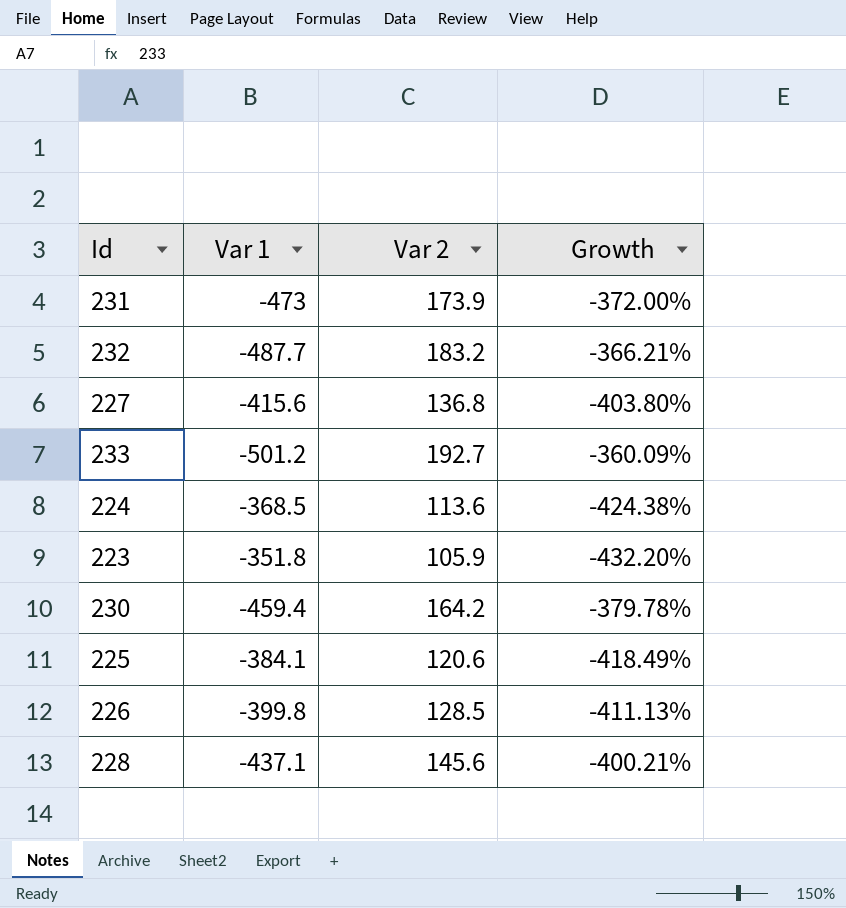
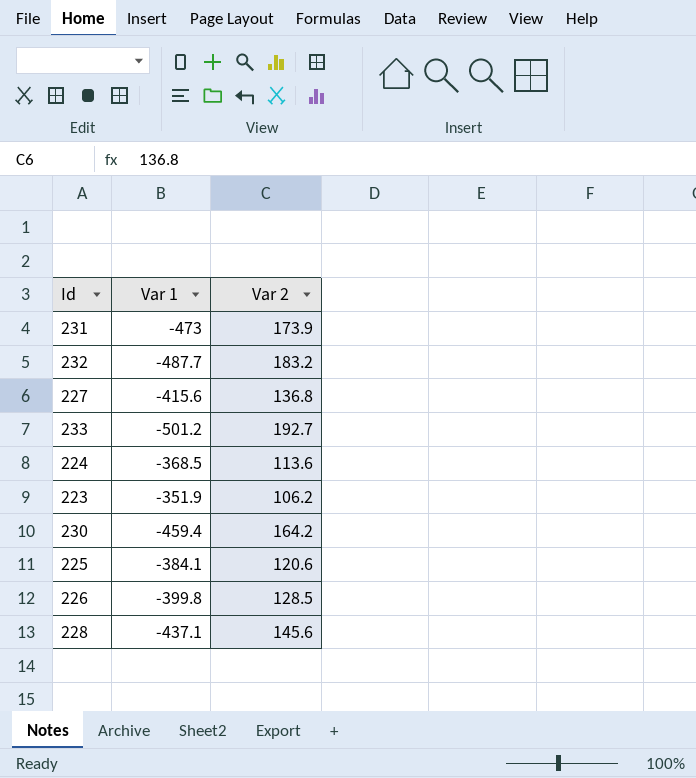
column Growth | formula: ([Var 1] - [Var 2]) / [Var 2] -> none
223 | Var 1: -351.8 -> -351.9
223 | Var 2: 105.9 -> 106.2

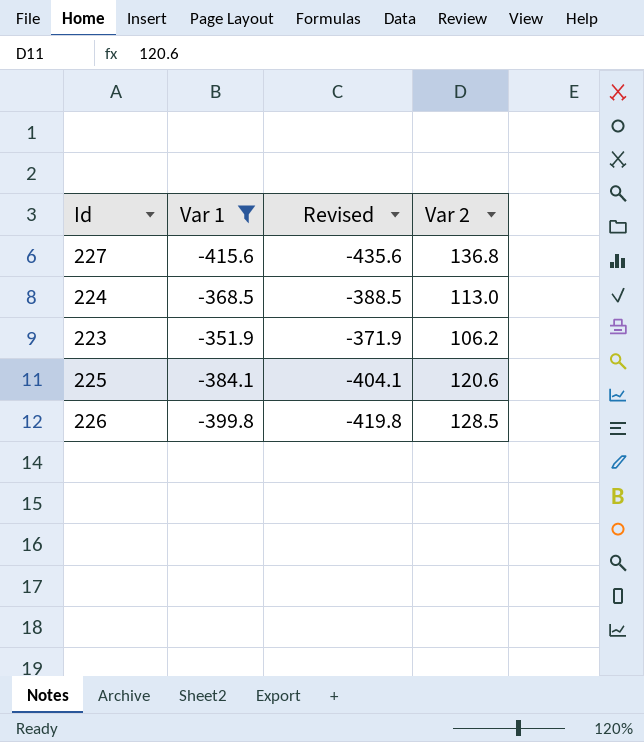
filter: none -> Var 1 >= -415.6
column Revised | formula: none -> [Var 1] - 20
224 | Var 2: 113.6 -> 113.0

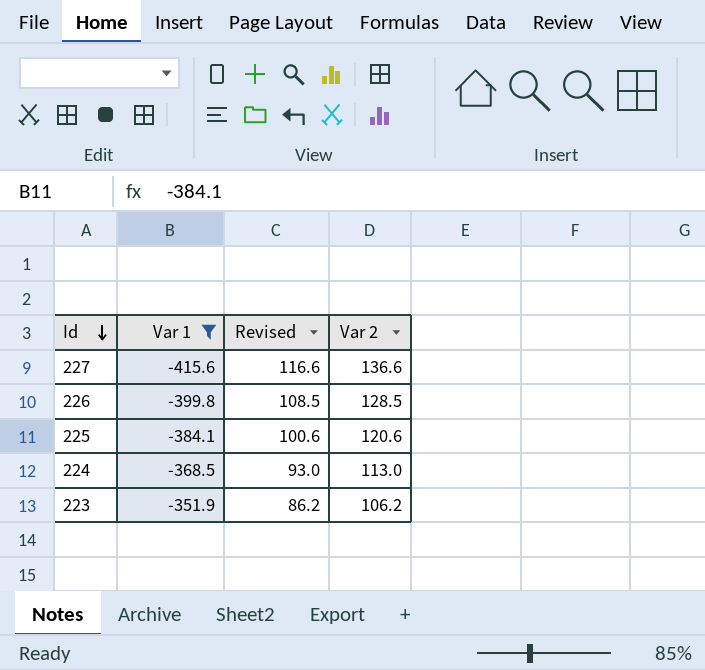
row order: none -> Id descending
column Revised | formula: [Var 1] - 20 -> [Var 2] - 20
227 | Var 2: 136.8 -> 136.6

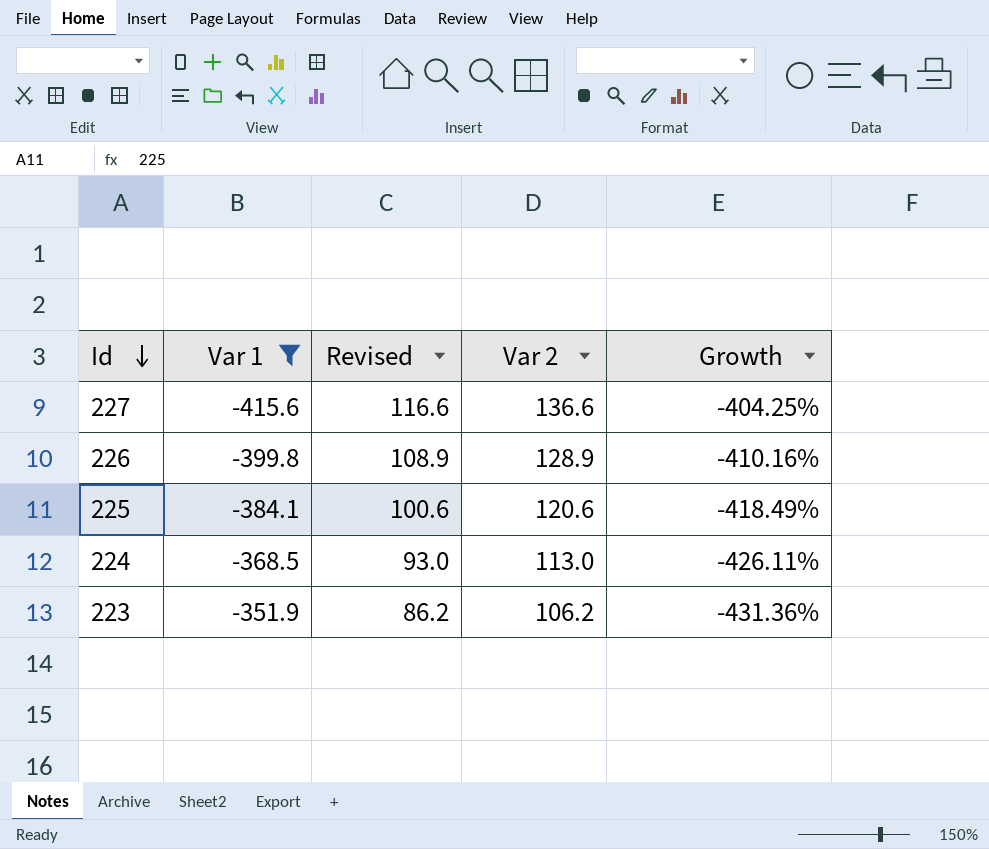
column Growth | formula: none -> ([Var 1] - [Var 2]) / [Var 2]
226 | Revised: 108.5 -> 108.9
226 | Var 2: 128.5 -> 128.9

